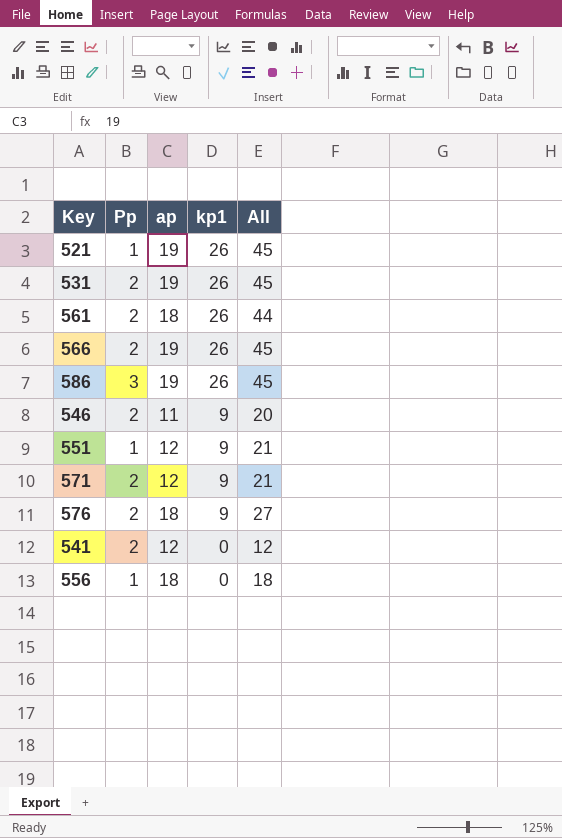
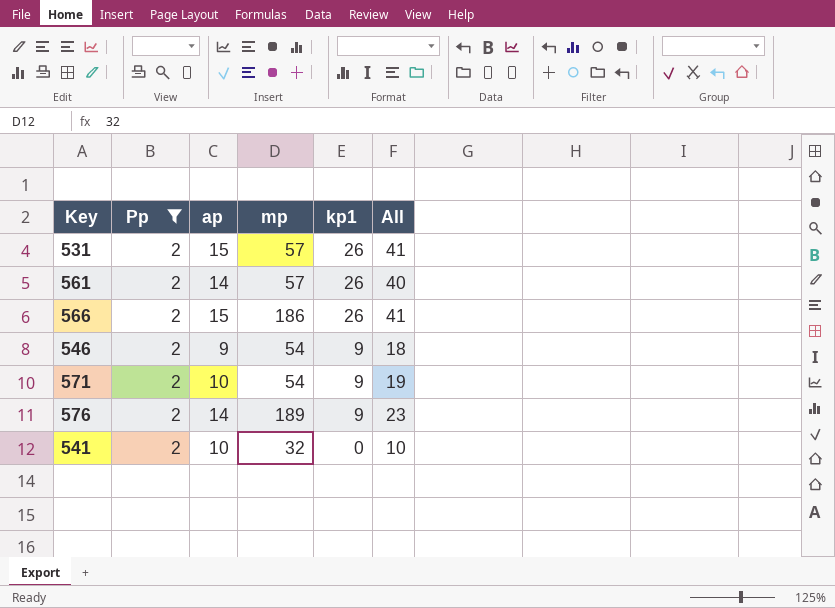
filter: none -> Pp = 2
column mp | position: none -> 4
531 | ap: 19 -> 15
531 | All: 45 -> 41
561 | ap: 18 -> 14
561 | All: 44 -> 40
566 | ap: 19 -> 15
566 | All: 45 -> 41
546 | ap: 11 -> 9
546 | All: 20 -> 18
571 | ap: 12 -> 10
571 | All: 21 -> 19
576 | ap: 18 -> 14
576 | All: 27 -> 23
541 | ap: 12 -> 10
541 | All: 12 -> 10

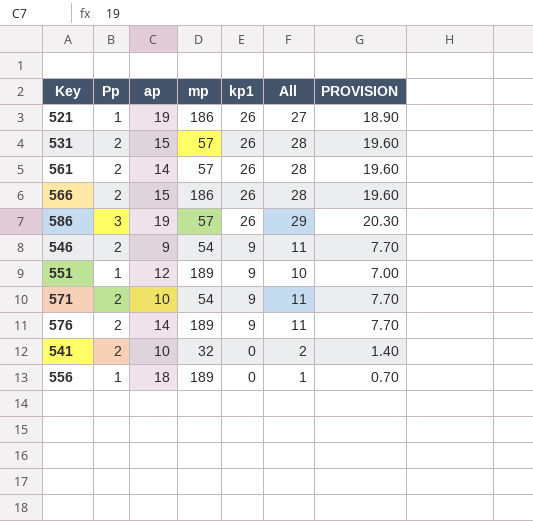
filter: Pp = 2 -> none
column All | formula: [ap] + [kp1] -> [Pp] + [kp1]
column PROVISION | formula: none -> [All] * 0.7

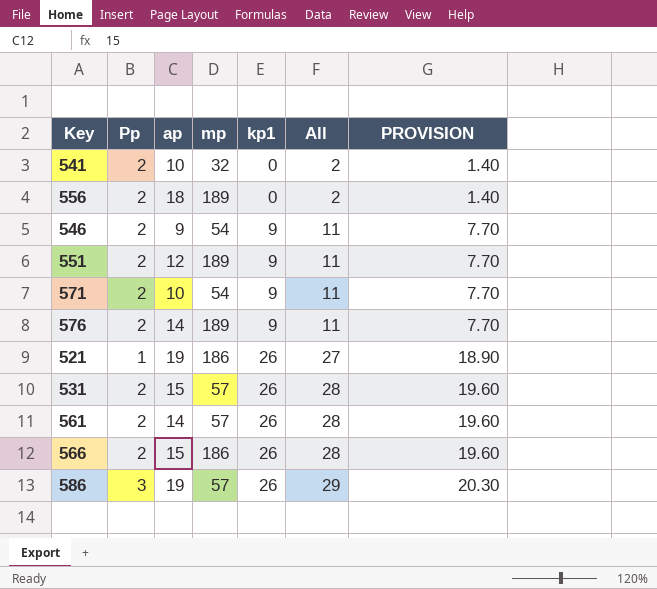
row order: kp1 descending -> kp1 ascending
556 | Pp: 1 -> 2
556 | All: 1 -> 2
556 | PROVISION: 0.70 -> 1.40
551 | Pp: 1 -> 2
551 | All: 10 -> 11
551 | PROVISION: 7.00 -> 7.70

